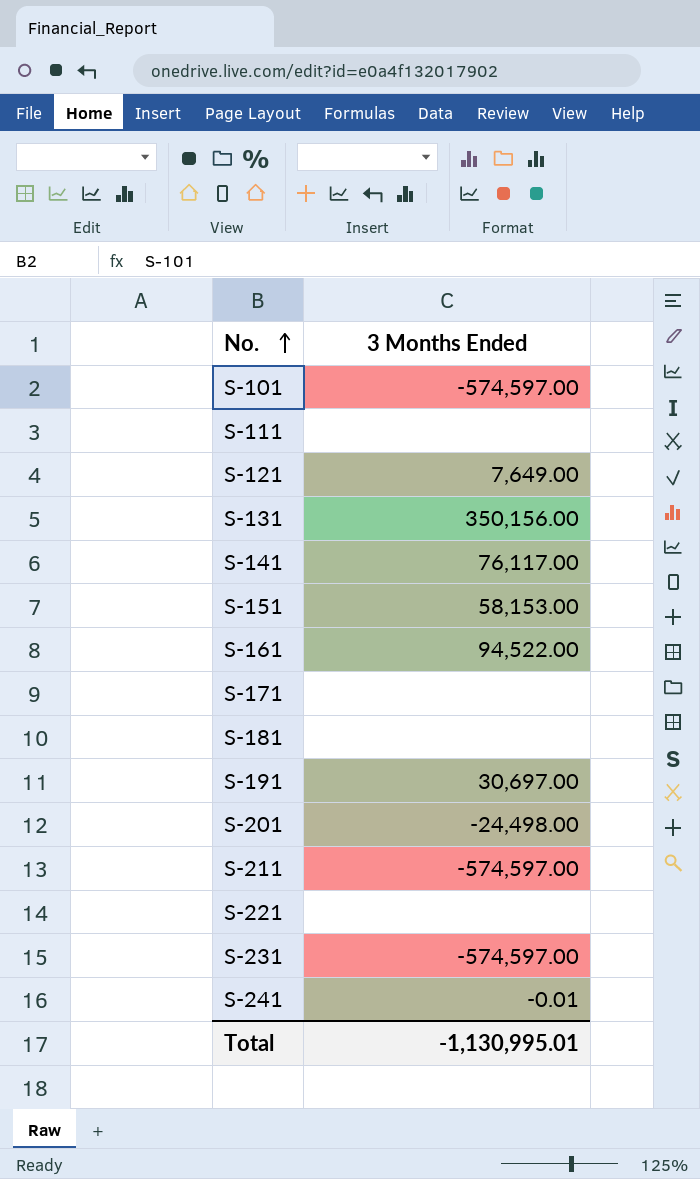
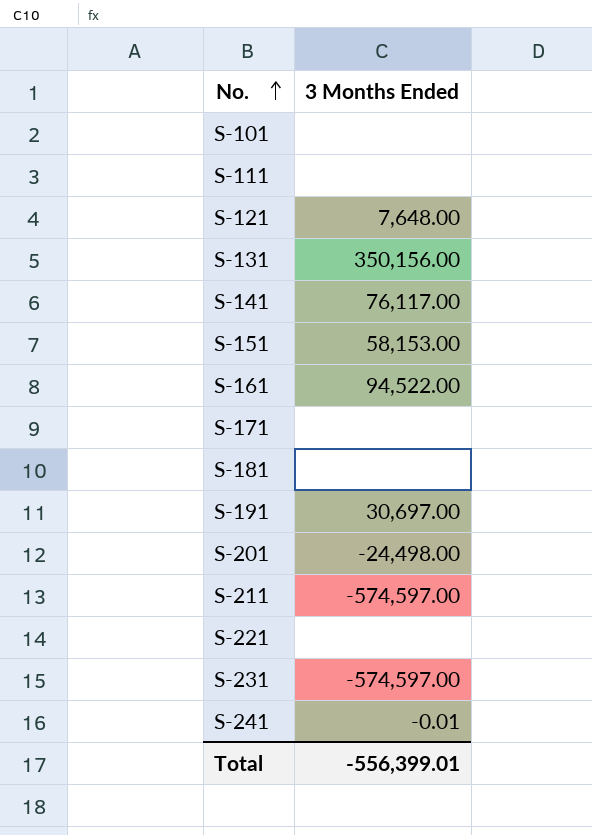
S-101 | 3 Months Ended: -574,597.00 -> none
S-121 | 3 Months Ended: 7,649.00 -> 7,648.00
Total | 3 Months Ended: -1,130,995.01 -> -556,399.01

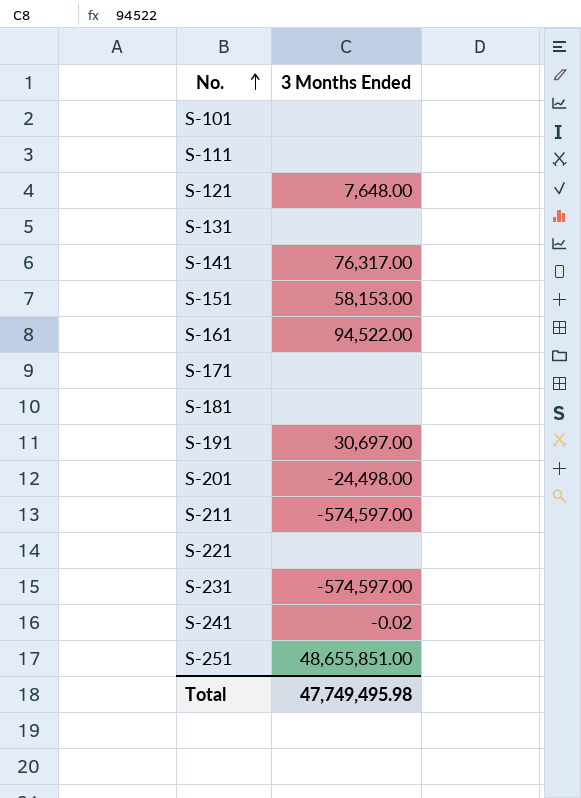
S-131 | 3 Months Ended: 350,156.00 -> none
S-141 | 3 Months Ended: 76,117.00 -> 76,317.00
S-241 | 3 Months Ended: -0.01 -> -0.02
row S-251: none -> 48,655,851.00
Total | 3 Months Ended: -556,399.01 -> 47,749,495.98

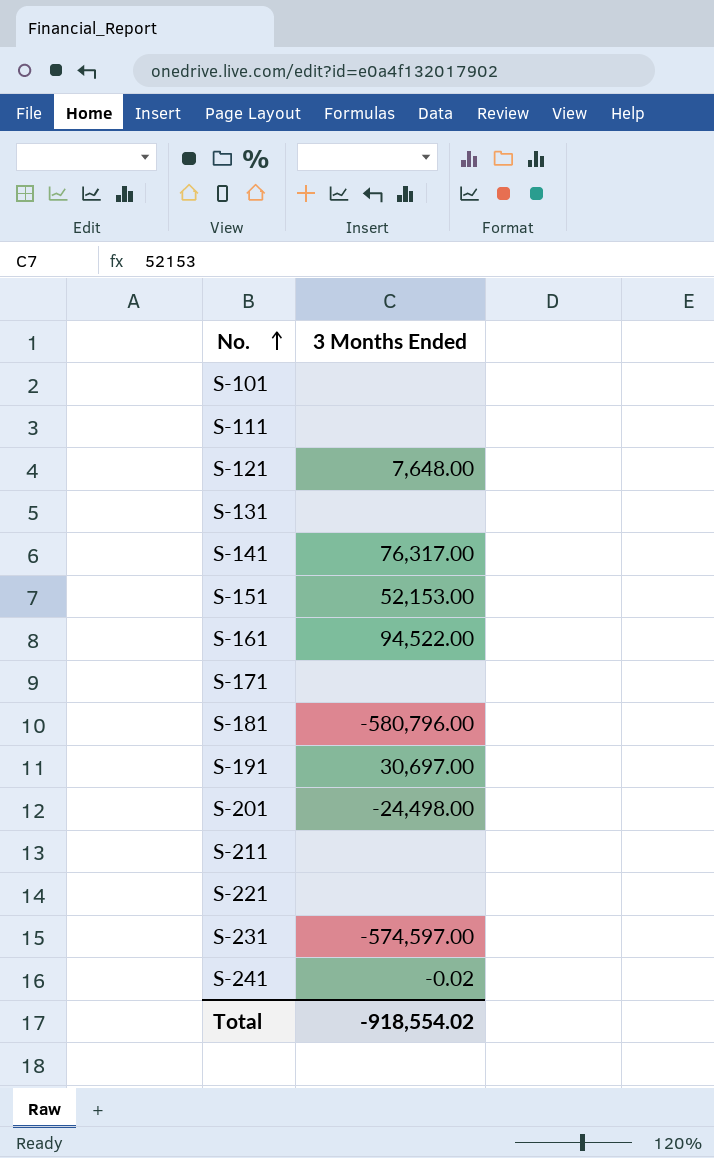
row S-251: 48,655,851.00 -> none
S-151 | 3 Months Ended: 58,153.00 -> 52,153.00
S-181 | 3 Months Ended: none -> -580,796.00
S-211 | 3 Months Ended: -574,597.00 -> none
Total | 3 Months Ended: 47,749,495.98 -> -918,554.02

